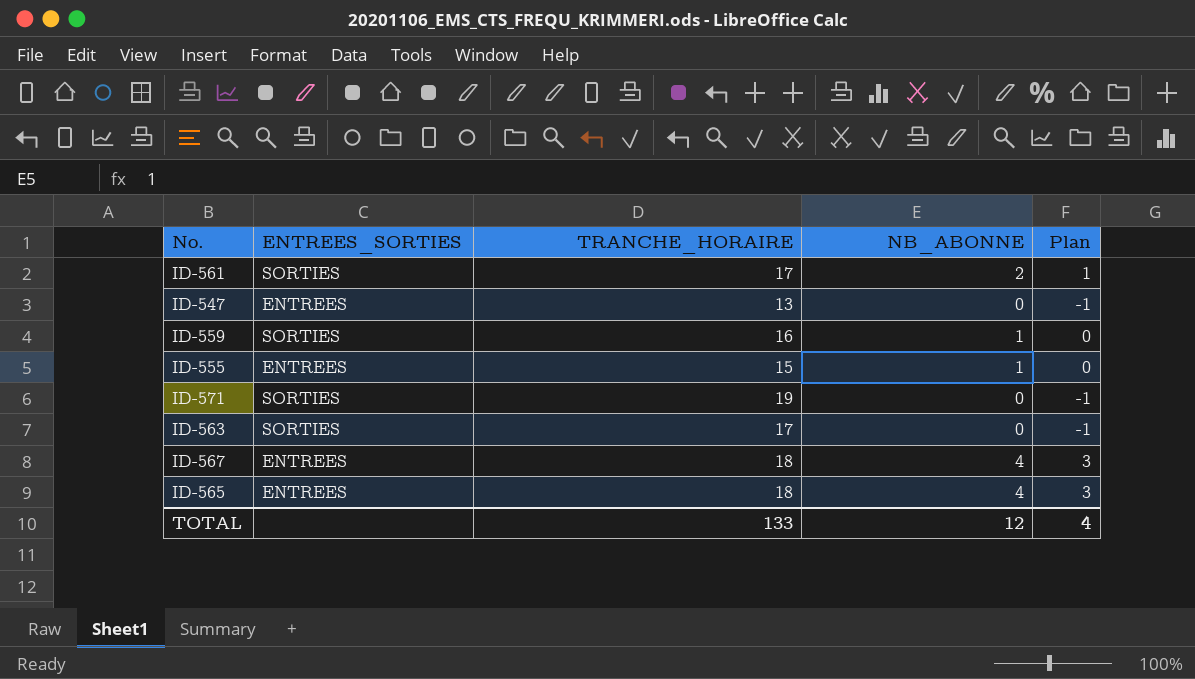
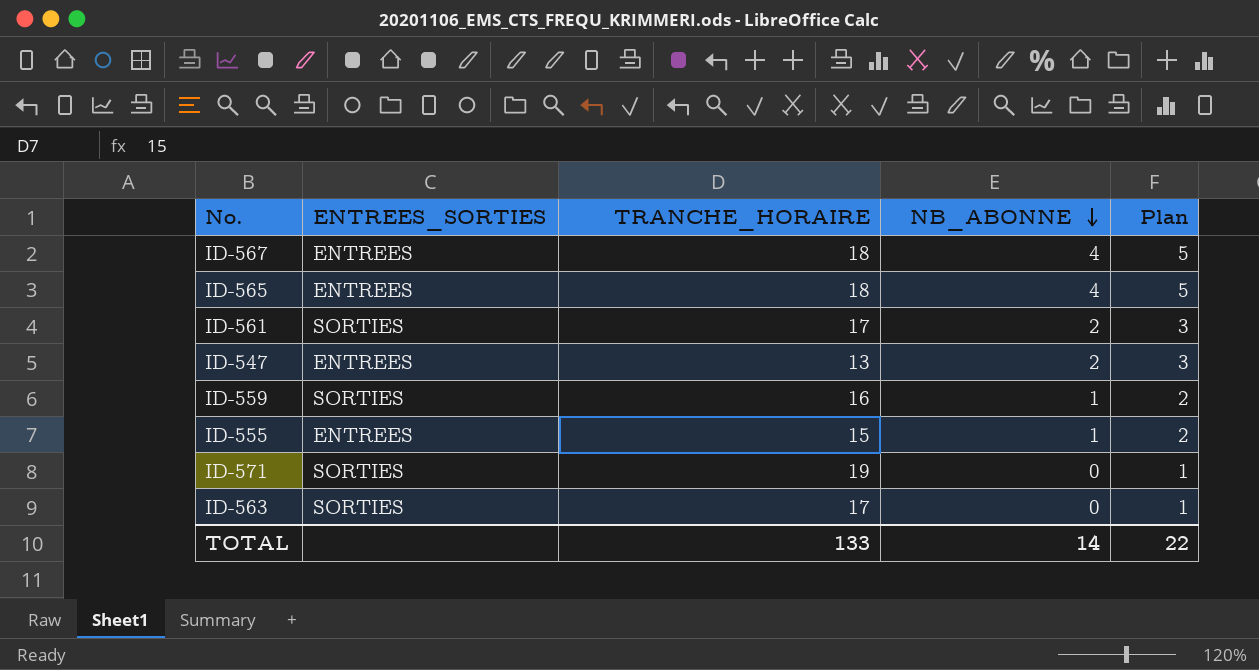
row order: none -> NB_ABONNE descending
column Plan | formula: [NB_ABONNE] - 1 -> [NB_ABONNE] + 1
ID-547 | NB_ABONNE: 0 -> 2
TOTAL | NB_ABONNE: 12 -> 14
TOTAL | Plan: 4 -> 22

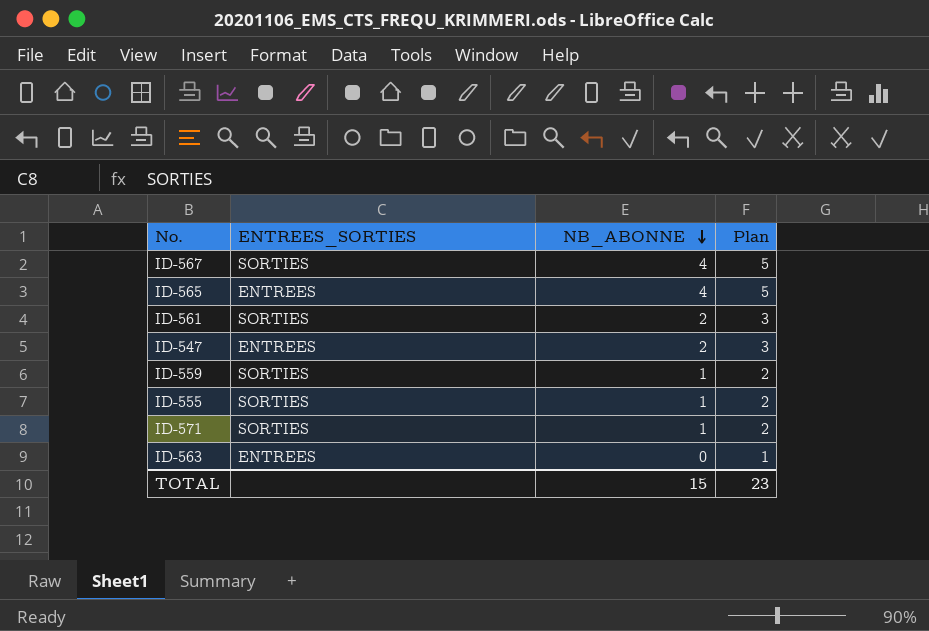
column TRANCHE_HORAIRE | position: 3 -> none
ID-567 | ENTREES_SORTIES: ENTREES -> SORTIES
ID-555 | ENTREES_SORTIES: ENTREES -> SORTIES
ID-571 | NB_ABONNE: 0 -> 1
ID-571 | Plan: 1 -> 2
ID-563 | ENTREES_SORTIES: SORTIES -> ENTREES
TOTAL | NB_ABONNE: 14 -> 15
TOTAL | Plan: 22 -> 23

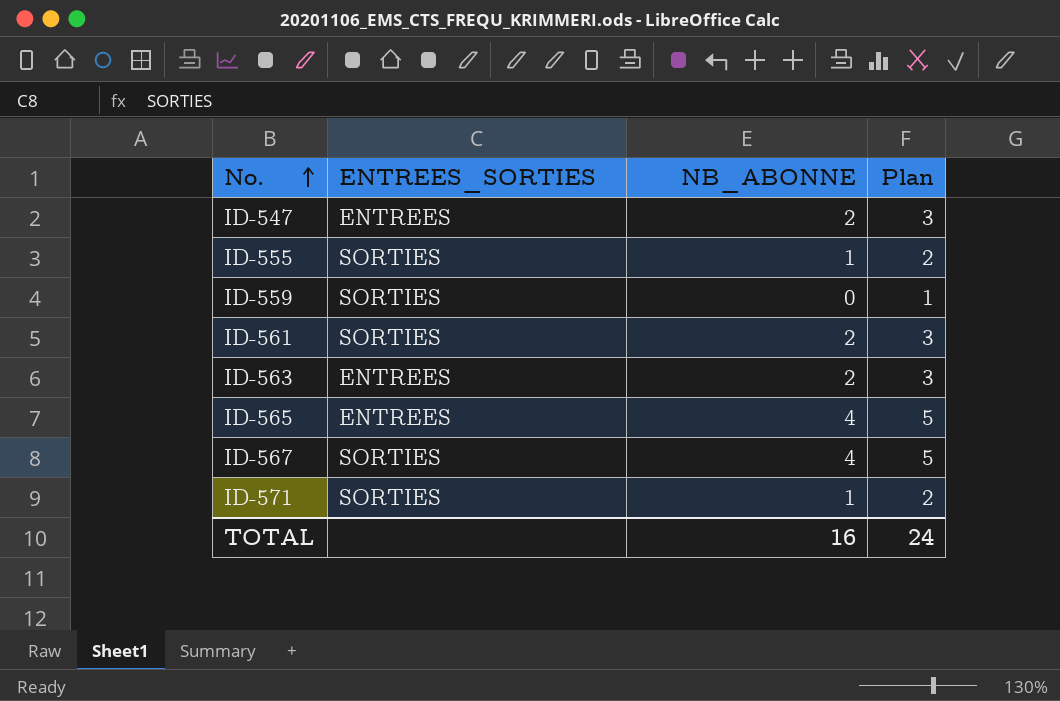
row order: NB_ABONNE descending -> No. ascending
ID-559 | NB_ABONNE: 1 -> 0
ID-559 | Plan: 2 -> 1
ID-563 | NB_ABONNE: 0 -> 2
ID-563 | Plan: 1 -> 3
TOTAL | NB_ABONNE: 15 -> 16
TOTAL | Plan: 23 -> 24

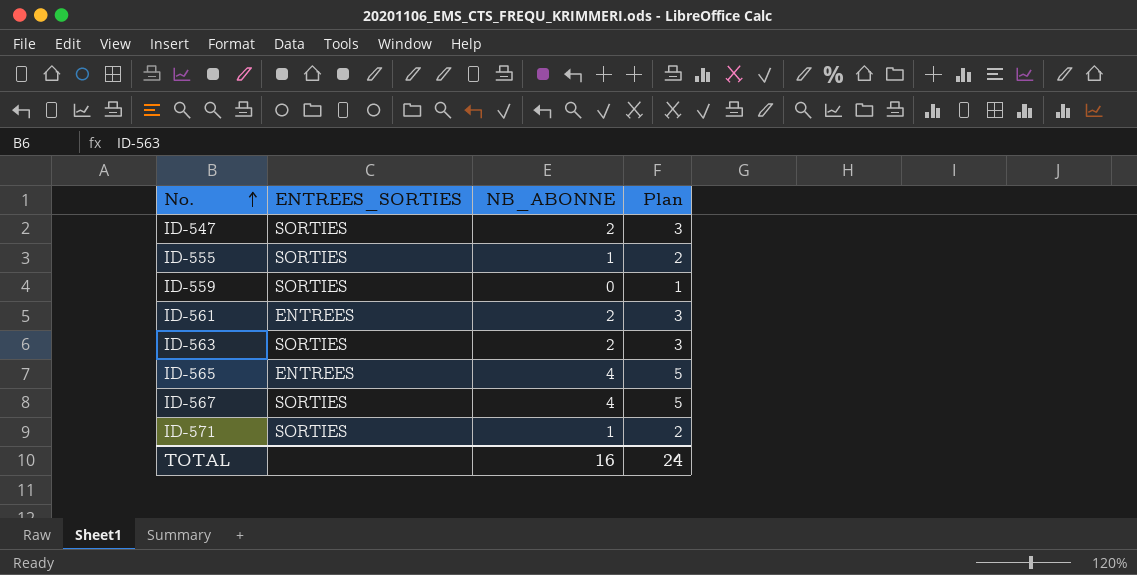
ID-547 | ENTREES_SORTIES: ENTREES -> SORTIES
ID-561 | ENTREES_SORTIES: SORTIES -> ENTREES
ID-563 | ENTREES_SORTIES: ENTREES -> SORTIES

